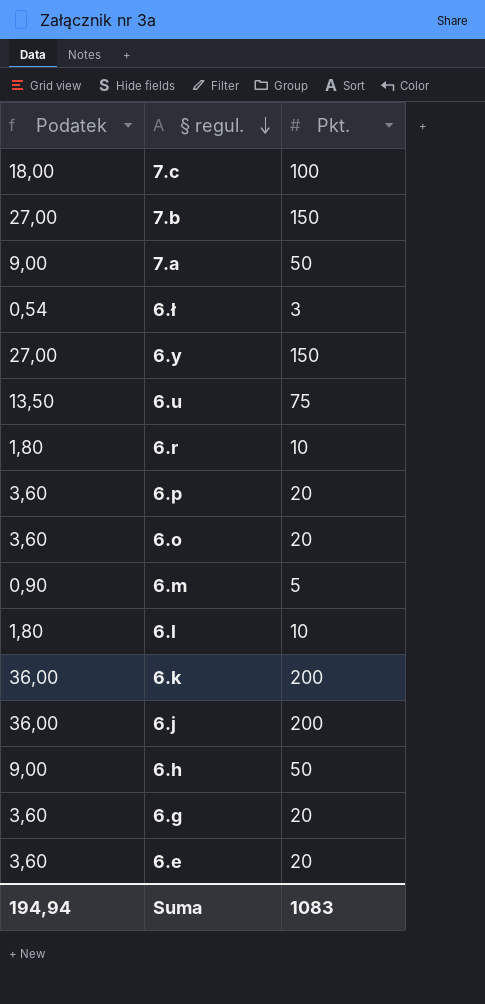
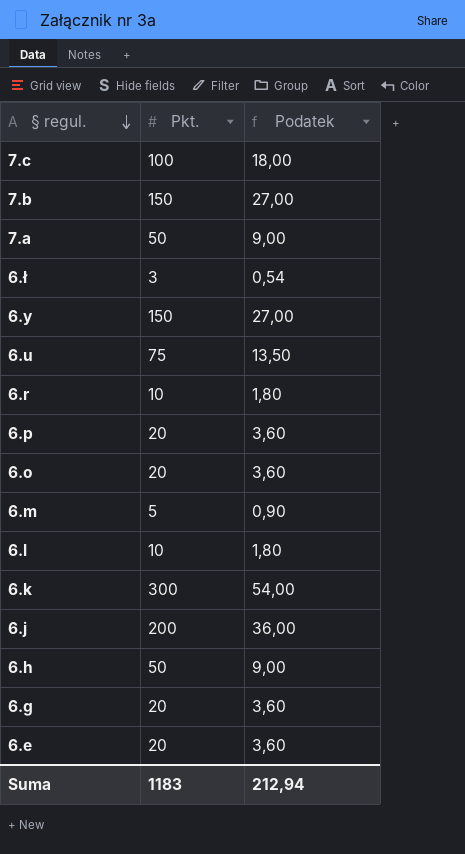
column Podatek | position: 1 -> 3
6.k | Pkt.: 200 -> 300
6.k | Podatek: 36,00 -> 54,00
Suma | Pkt.: 1083 -> 1183
Suma | Podatek: 194,94 -> 212,94

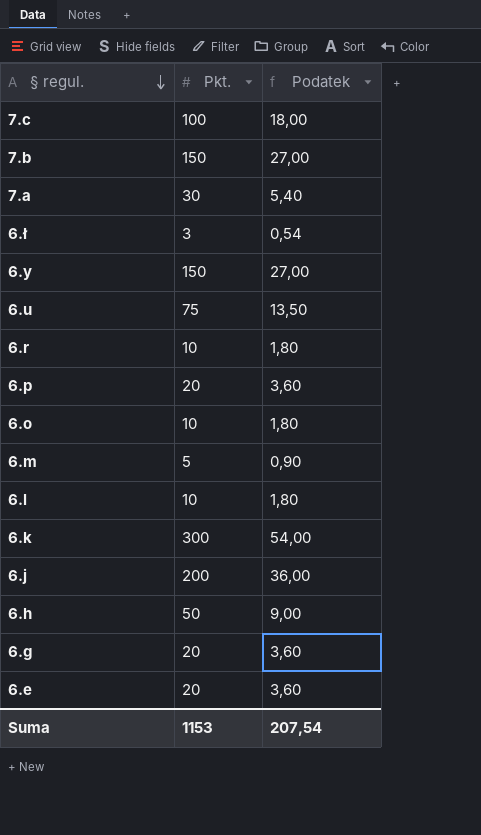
7.a | Pkt.: 50 -> 30
7.a | Podatek: 9,00 -> 5,40
6.o | Pkt.: 20 -> 10
6.o | Podatek: 3,60 -> 1,80
Suma | Pkt.: 1183 -> 1153
Suma | Podatek: 212,94 -> 207,54

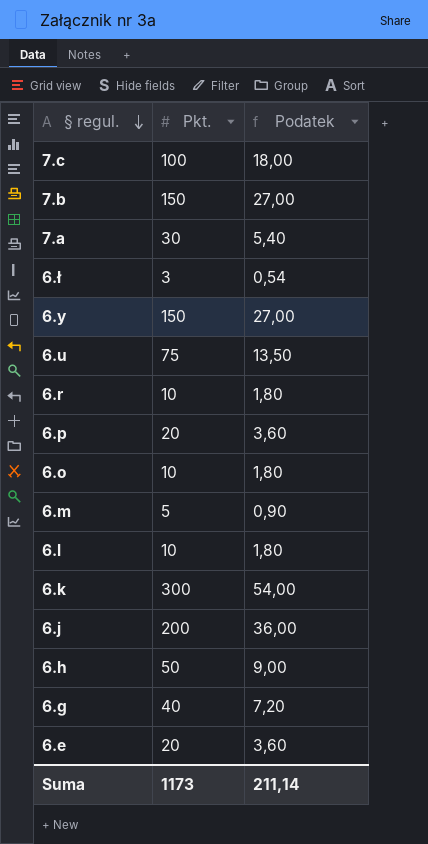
6.g | Pkt.: 20 -> 40
6.g | Podatek: 3,60 -> 7,20
Suma | Pkt.: 1153 -> 1173
Suma | Podatek: 207,54 -> 211,14

